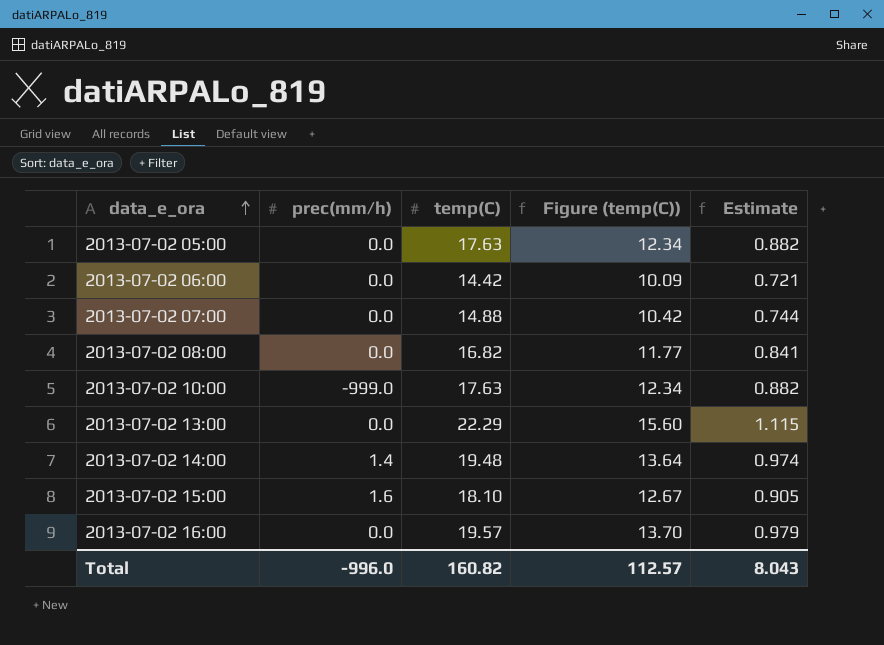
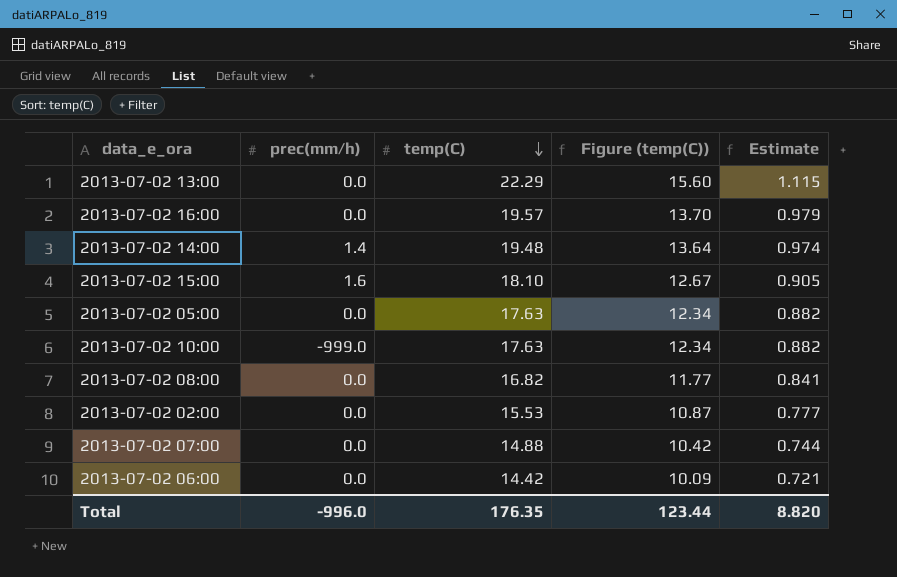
row order: data_e_ora ascending -> temp(C) descending
row 2013-07-02 02:00: none -> 0.0 | 15.53 | 10.87 | 0.777
Total | temp(C): 160.82 -> 176.35
Total | Figure (temp(C)): 112.57 -> 123.44
Total | Estimate: 8.043 -> 8.820

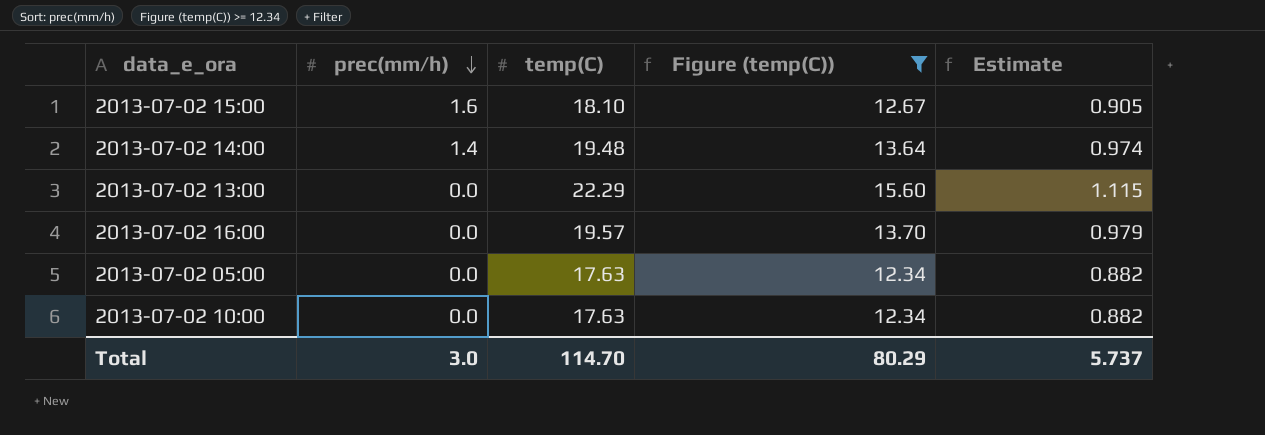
filter: none -> Figure (temp(C)) >= 12.34
row order: temp(C) descending -> prec(mm/h) descending
2013-07-02 10:00 | prec(mm/h): -999.0 -> 0.0
Total | prec(mm/h): -996.0 -> 3.0
Total | temp(C): 176.35 -> 114.70
Total | Figure (temp(C)): 123.44 -> 80.29
Total | Estimate: 8.820 -> 5.737

